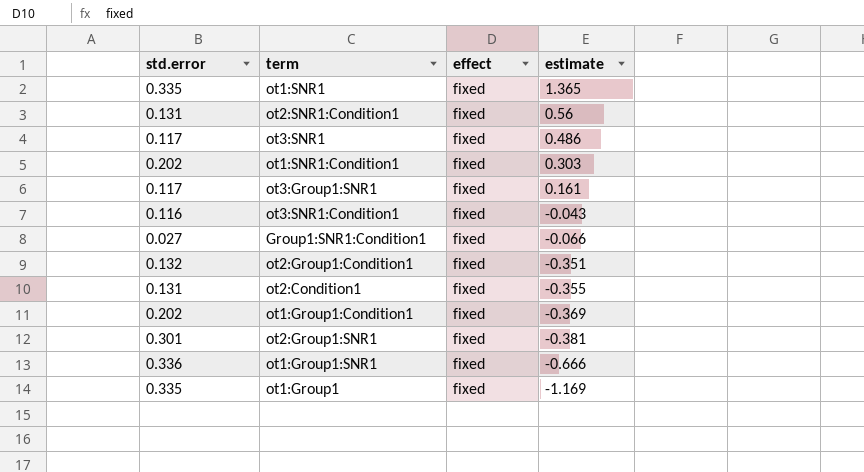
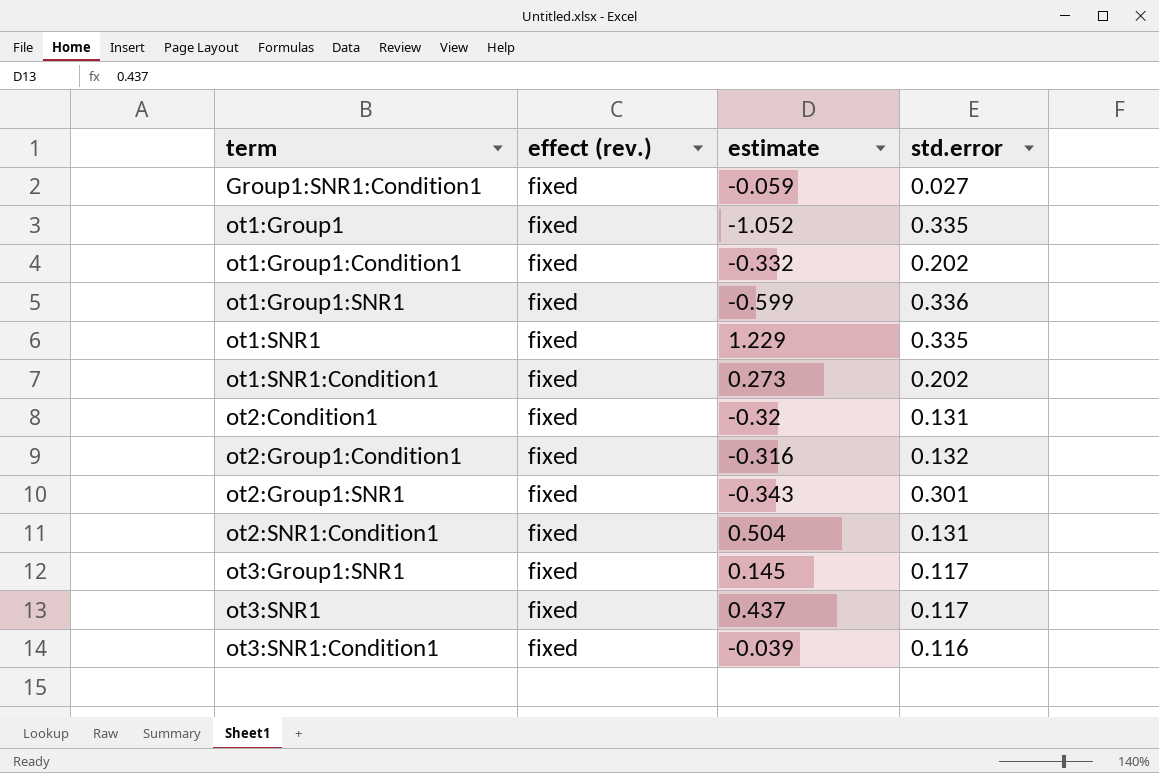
row order: estimate descending -> term ascending
column name: effect -> effect (rev.)
column std.error | position: 1 -> 4
Group1:SNR1:Condition1 | estimate: -0.066 -> -0.059
ot1:Group1 | estimate: -1.169 -> -1.052
ot1:Group1:Condition1 | estimate: -0.369 -> -0.332
ot1:Group1:SNR1 | estimate: -0.666 -> -0.599
ot1:SNR1 | estimate: 1.365 -> 1.229
ot1:SNR1:Condition1 | estimate: 0.303 -> 0.273
ot2:Condition1 | estimate: -0.355 -> -0.32
ot2:Group1:Condition1 | estimate: -0.351 -> -0.316
ot2:Group1:SNR1 | estimate: -0.381 -> -0.343
ot2:SNR1:Condition1 | estimate: 0.56 -> 0.504
ot3:Group1:SNR1 | estimate: 0.161 -> 0.145
ot3:SNR1 | estimate: 0.486 -> 0.437
ot3:SNR1:Condition1 | estimate: -0.043 -> -0.039

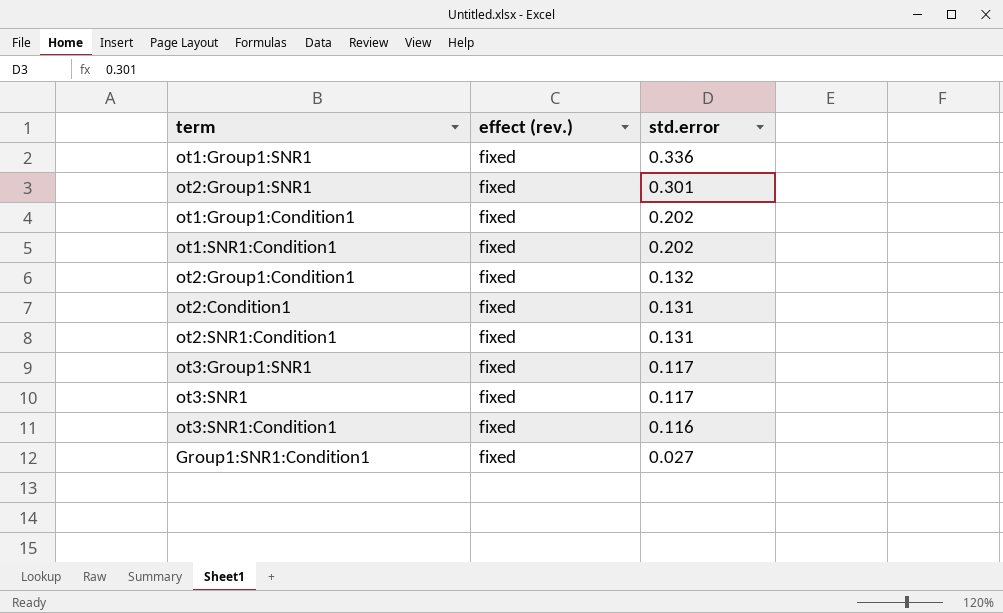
row order: term ascending -> std.error descending
column estimate | position: 3 -> none
row ot1:Group1: fixed | -1.052 | 0.335 -> none
row ot1:SNR1: fixed | 1.229 | 0.335 -> none

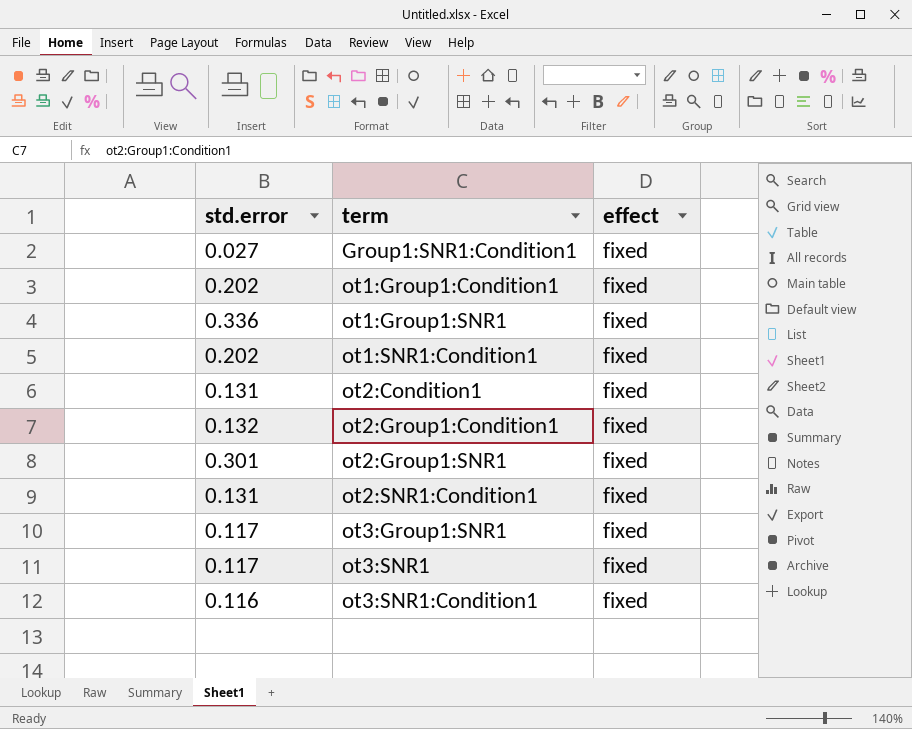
row order: std.error descending -> term ascending
column std.error | position: 3 -> 1
column name: effect (rev.) -> effect

